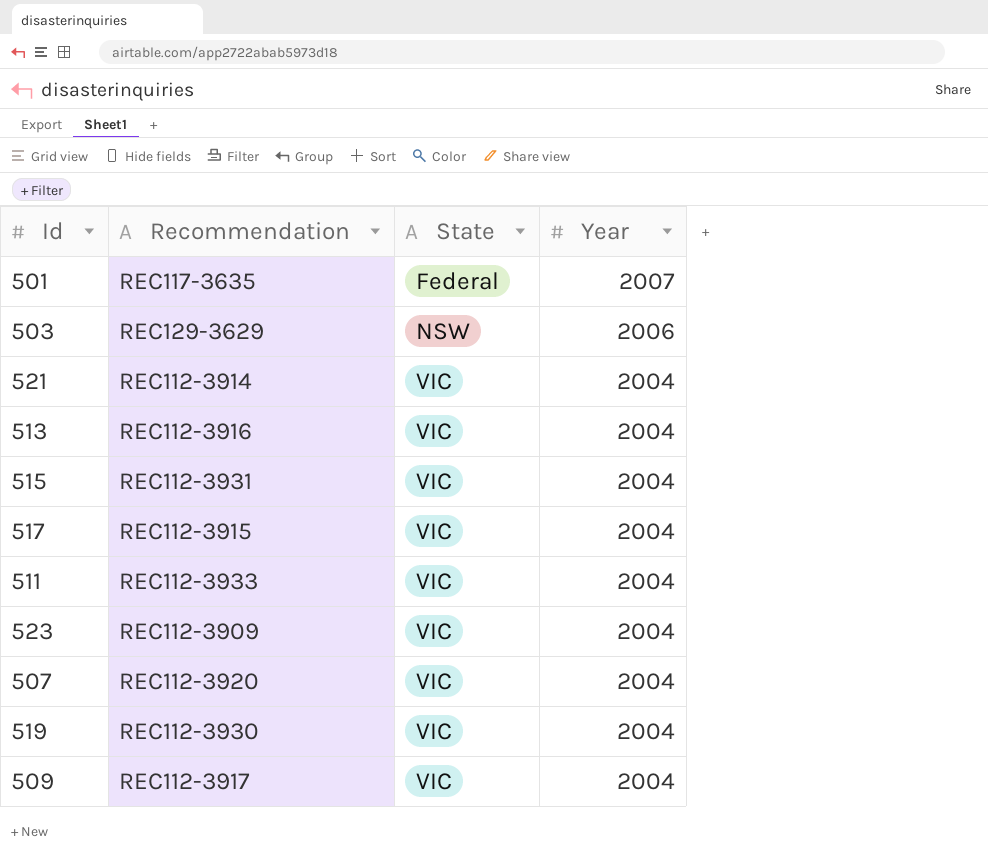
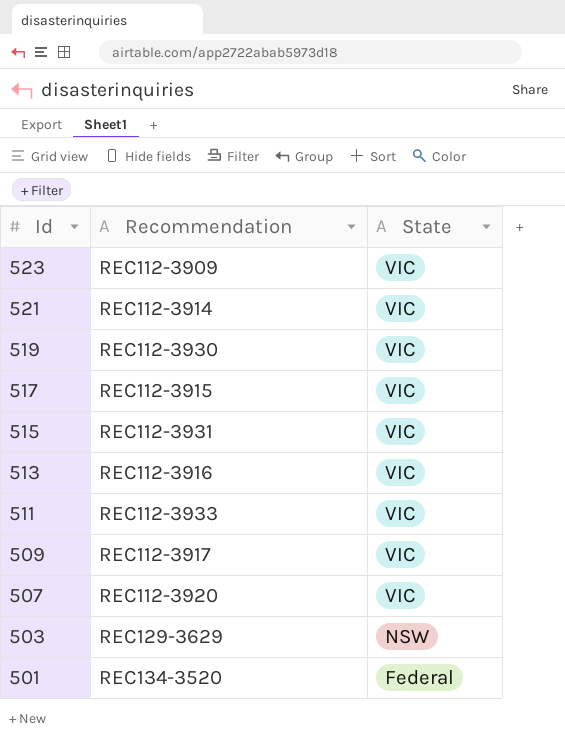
row order: State ascending -> Id descending
column Year | position: 4 -> none
501 | Recommendation: REC117-3635 -> REC134-3520

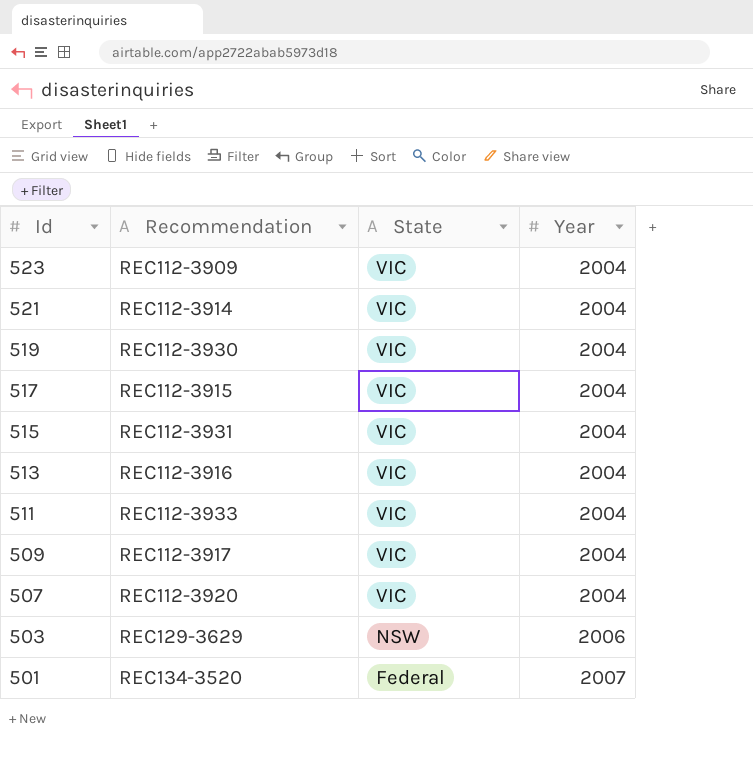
column Year | position: none -> 4

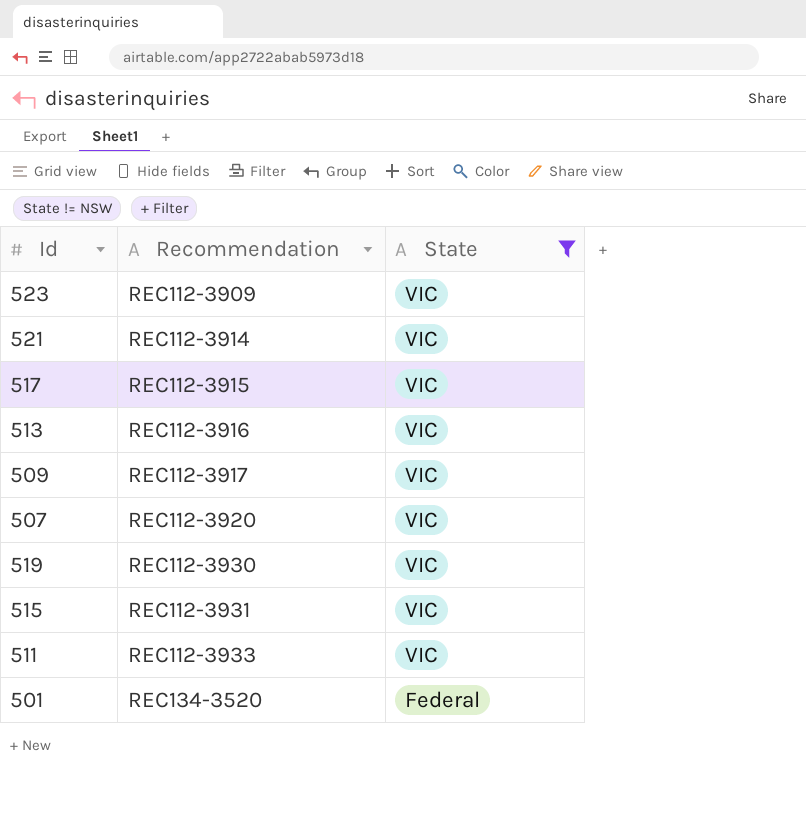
filter: none -> State != NSW
row order: Id descending -> Recommendation ascending
column Year | position: 4 -> none

